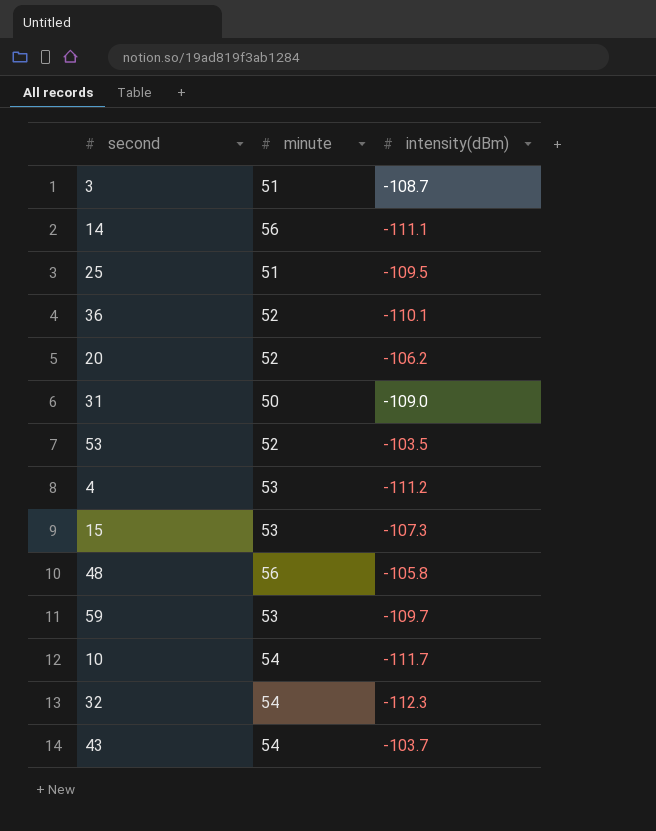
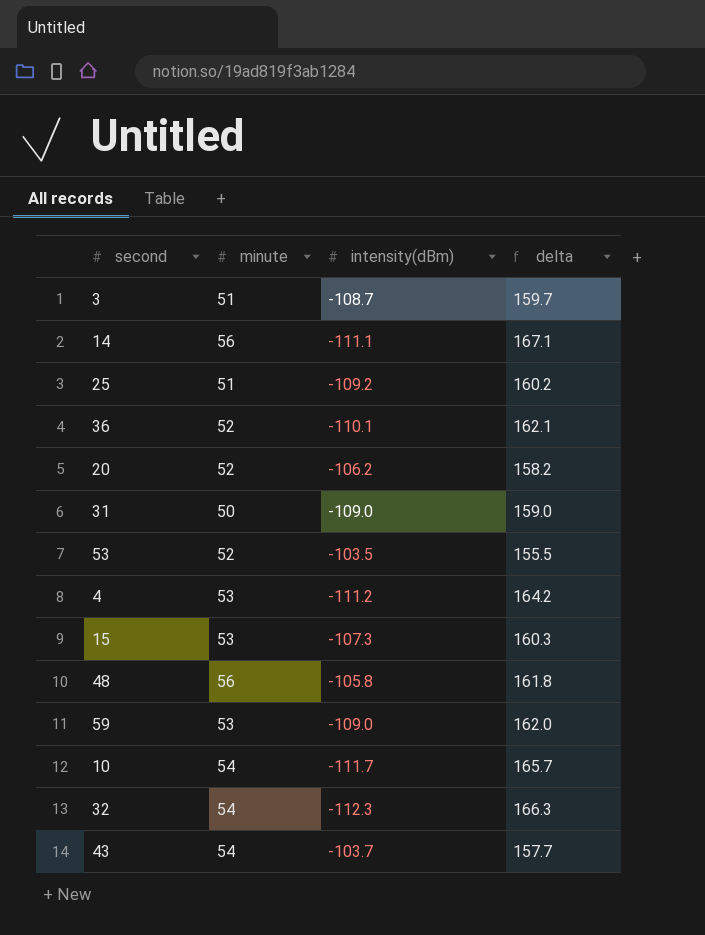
column delta | formula: none -> [minute] - [intensity(dBm)]
25 | intensity(dBm): -109.5 -> -109.2
59 | intensity(dBm): -109.7 -> -109.0

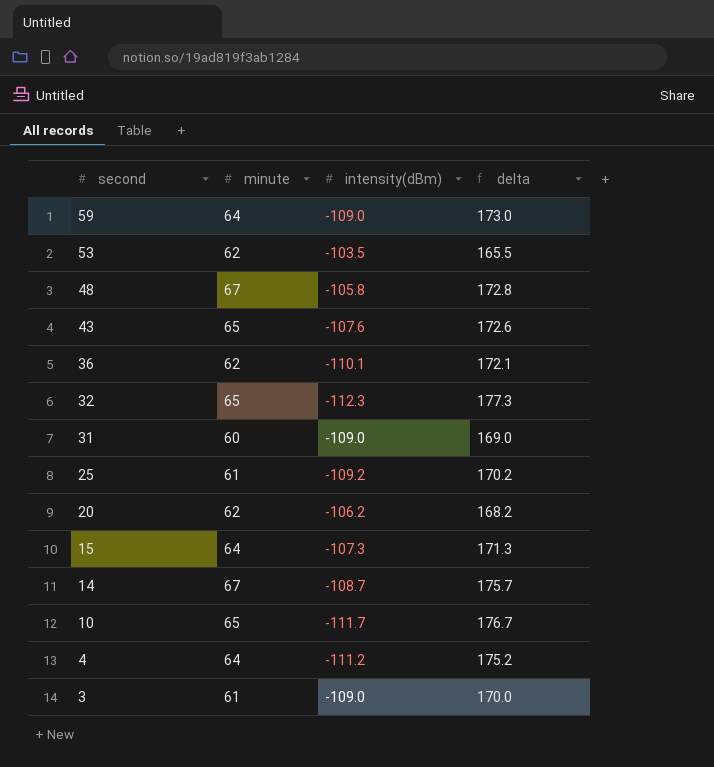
row order: none -> second descending
59 | minute: 53 -> 64
59 | delta: 162.0 -> 173.0
53 | minute: 52 -> 62
53 | delta: 155.5 -> 165.5
48 | minute: 56 -> 67
48 | delta: 161.8 -> 172.8
43 | minute: 54 -> 65
43 | intensity(dBm): -103.7 -> -107.6
43 | delta: 157.7 -> 172.6
36 | minute: 52 -> 62
36 | delta: 162.1 -> 172.1
32 | minute: 54 -> 65
32 | delta: 166.3 -> 177.3
31 | minute: 50 -> 60
31 | delta: 159.0 -> 169.0
25 | minute: 51 -> 61
25 | delta: 160.2 -> 170.2
20 | minute: 52 -> 62
20 | delta: 158.2 -> 168.2
15 | minute: 53 -> 64
15 | delta: 160.3 -> 171.3
14 | minute: 56 -> 67
14 | intensity(dBm): -111.1 -> -108.7
14 | delta: 167.1 -> 175.7
10 | minute: 54 -> 65
10 | delta: 165.7 -> 176.7
4 | minute: 53 -> 64
4 | delta: 164.2 -> 175.2
3 | minute: 51 -> 61
3 | intensity(dBm): -108.7 -> -109.0
3 | delta: 159.7 -> 170.0

